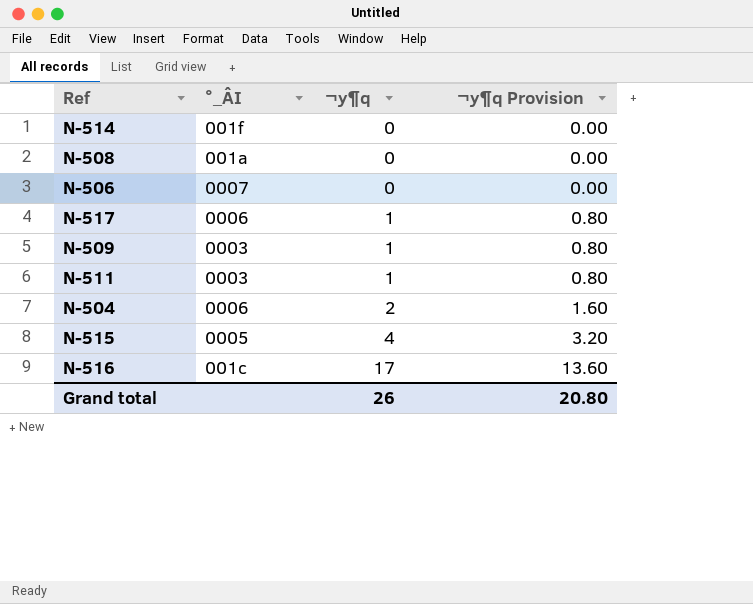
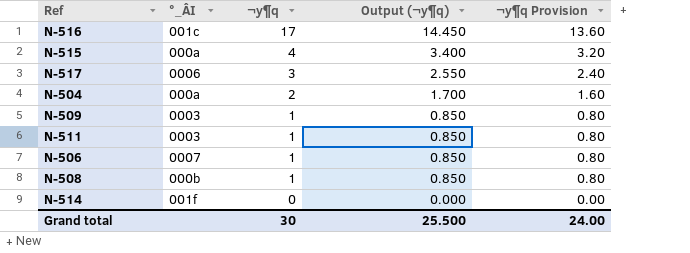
row order: ¬y¶q ascending -> ¬y¶q descending
column Output (¬y¶q) | formula: none -> [¬y¶q] * 0.85
N-515 | °_ÂI: 0005 -> 000a
N-517 | ¬y¶q: 1 -> 3
N-517 | ¬y¶q Provision: 0.80 -> 2.40
N-504 | °_ÂI: 0006 -> 000a
N-506 | ¬y¶q: 0 -> 1
N-506 | ¬y¶q Provision: 0.00 -> 0.80
N-508 | °_ÂI: 001a -> 000b
N-508 | ¬y¶q: 0 -> 1
N-508 | ¬y¶q Provision: 0.00 -> 0.80
Grand total | ¬y¶q: 26 -> 30
Grand total | ¬y¶q Provision: 20.80 -> 24.00

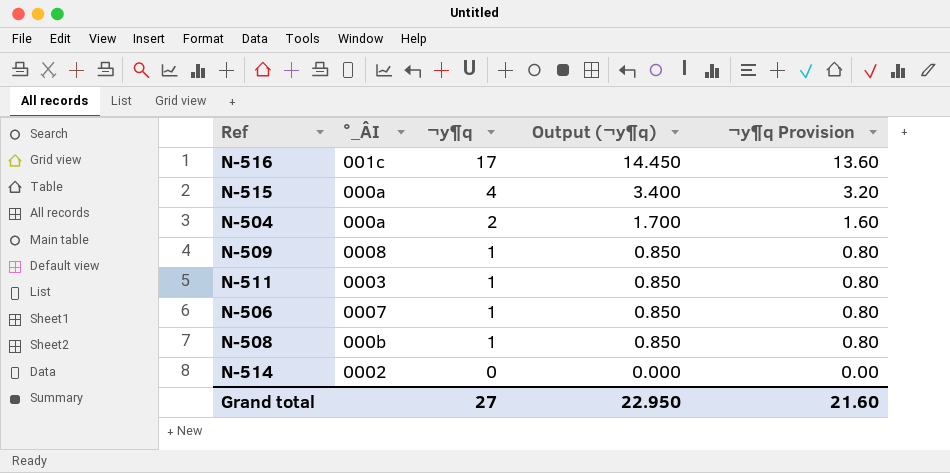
row N-517: 0006 | 3 | 2.550 | 2.40 -> none
N-509 | °_ÂI: 0003 -> 0008
N-514 | °_ÂI: 001f -> 0002
Grand total | ¬y¶q: 30 -> 27
Grand total | Output (¬y¶q): 25.500 -> 22.950
Grand total | ¬y¶q Provision: 24.00 -> 21.60

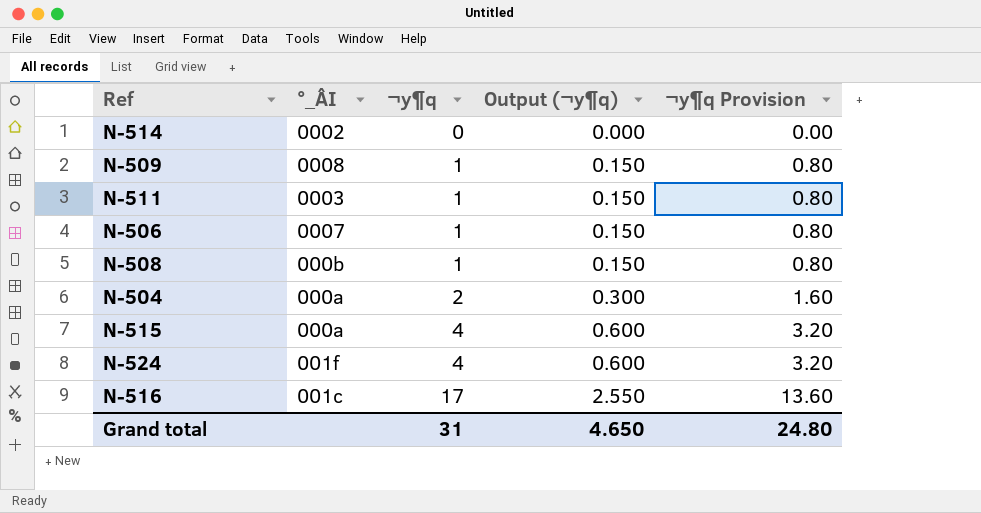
row order: ¬y¶q descending -> ¬y¶q ascending
column Output (¬y¶q) | formula: [¬y¶q] * 0.85 -> [¬y¶q] * 0.15
row N-524: none -> 001f | 4 | 0.600 | 3.20
Grand total | ¬y¶q: 27 -> 31
Grand total | Output (¬y¶q): 22.950 -> 4.650
Grand total | ¬y¶q Provision: 21.60 -> 24.80

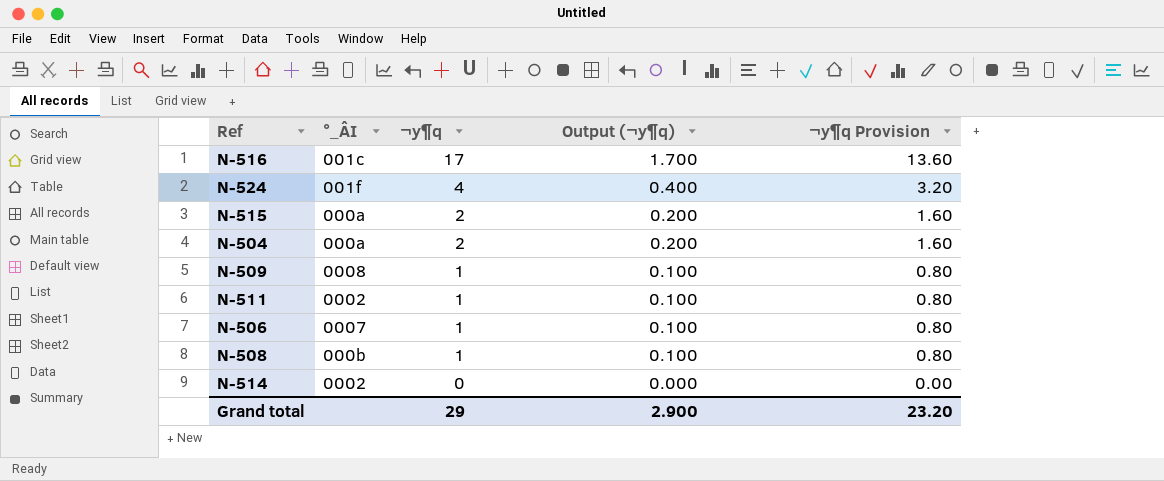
row order: ¬y¶q ascending -> ¬y¶q descending
column Output (¬y¶q) | formula: [¬y¶q] * 0.15 -> [¬y¶q] * 0.1
N-515 | ¬y¶q: 4 -> 2
N-515 | ¬y¶q Provision: 3.20 -> 1.60
N-511 | °_ÂI: 0003 -> 0002
Grand total | ¬y¶q: 31 -> 29
Grand total | Output (¬y¶q): 4.650 -> 2.900
Grand total | ¬y¶q Provision: 24.80 -> 23.20

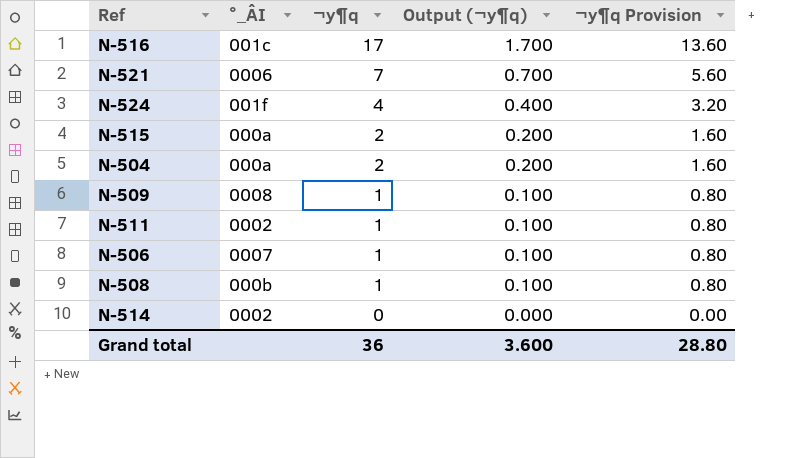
row N-521: none -> 0006 | 7 | 0.700 | 5.60
Grand total | ¬y¶q: 29 -> 36
Grand total | Output (¬y¶q): 2.900 -> 3.600
Grand total | ¬y¶q Provision: 23.20 -> 28.80

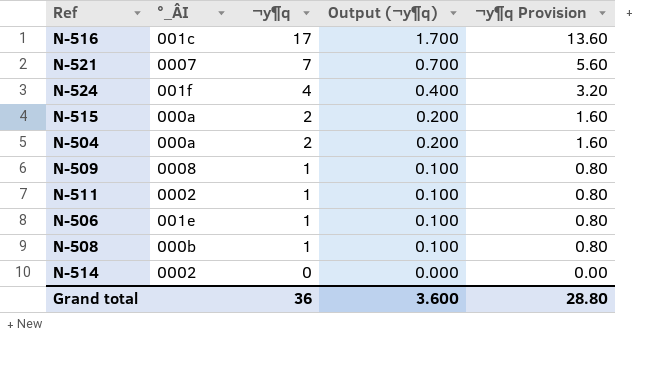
N-521 | °_ÂI: 0006 -> 0007
N-506 | °_ÂI: 0007 -> 001e

